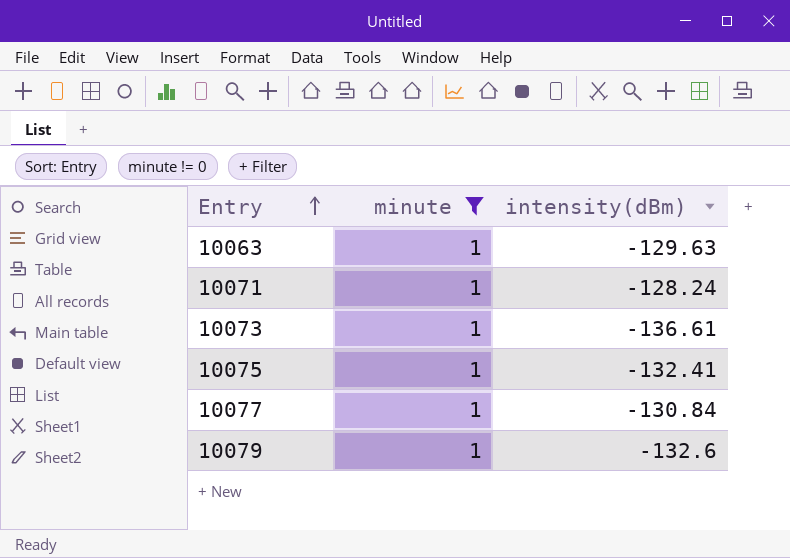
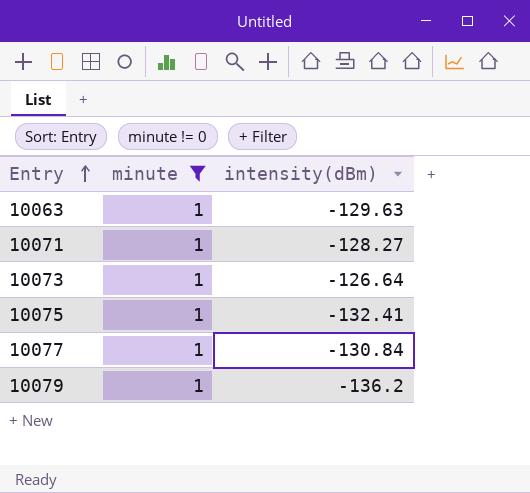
10071 | intensity(dBm): -128.24 -> -128.27
10073 | intensity(dBm): -136.61 -> -126.64
10079 | intensity(dBm): -132.6 -> -136.2

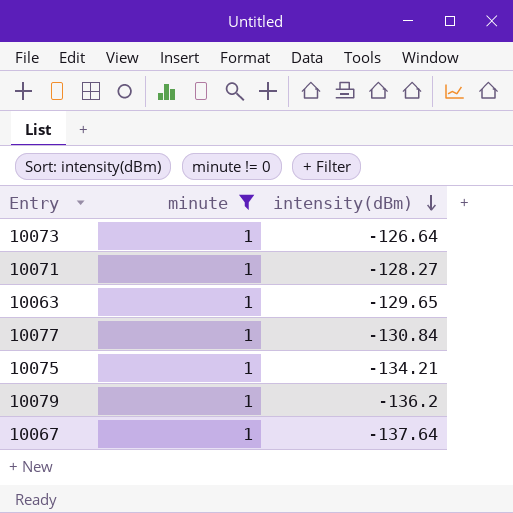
row order: Entry ascending -> intensity(dBm) descending
10063 | intensity(dBm): -129.63 -> -129.65
10075 | intensity(dBm): -132.41 -> -134.21
row 10067: none -> 1 | -137.64

